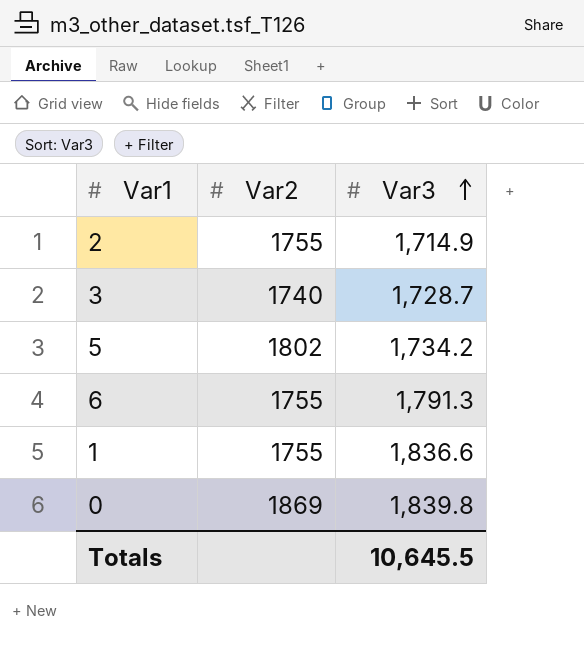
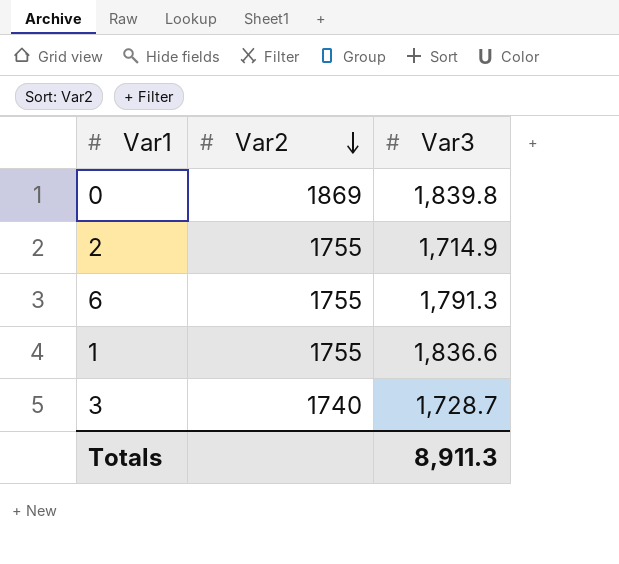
row order: Var3 ascending -> Var2 descending
row 5: 1802 | 1,734.2 -> none
Totals | Var3: 10,645.5 -> 8,911.3

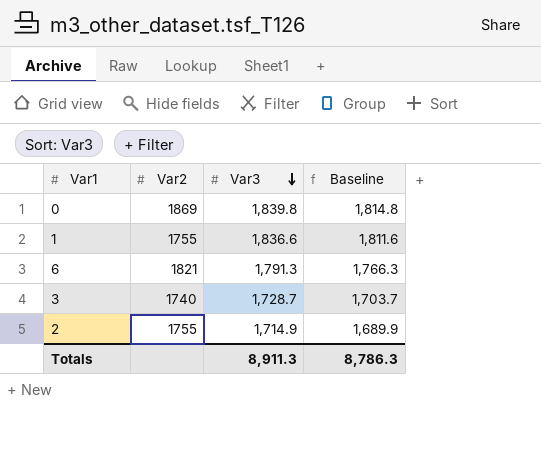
row order: Var2 descending -> Var3 descending
column Baseline | formula: none -> [Var3] - 25
6 | Var2: 1755 -> 1821

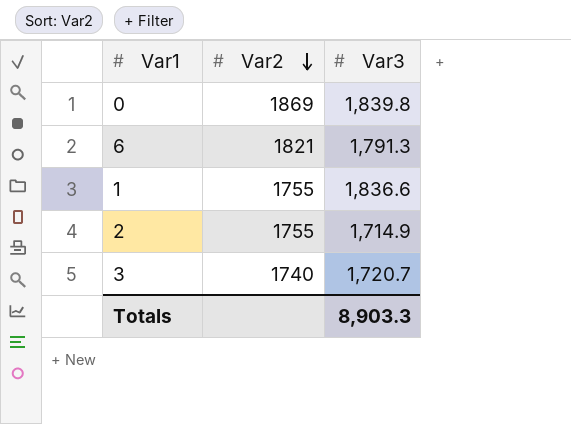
row order: Var3 descending -> Var2 descending
column Baseline | formula: [Var3] - 25 -> none
3 | Var3: 1,728.7 -> 1,720.7
Totals | Var3: 8,911.3 -> 8,903.3

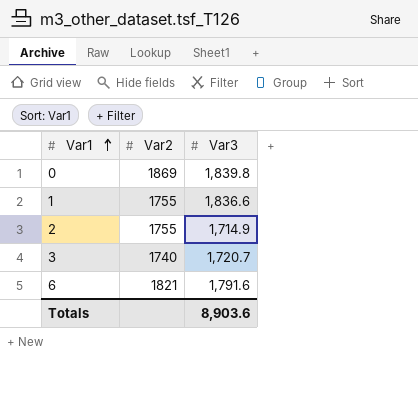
row order: Var2 descending -> Var1 ascending
6 | Var3: 1,791.3 -> 1,791.6
Totals | Var3: 8,903.3 -> 8,903.6

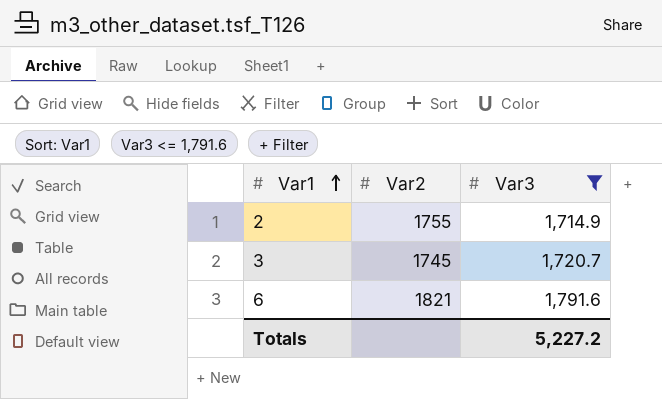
filter: none -> Var3 <= 1,791.6
3 | Var2: 1740 -> 1745
Totals | Var3: 8,903.6 -> 5,227.2

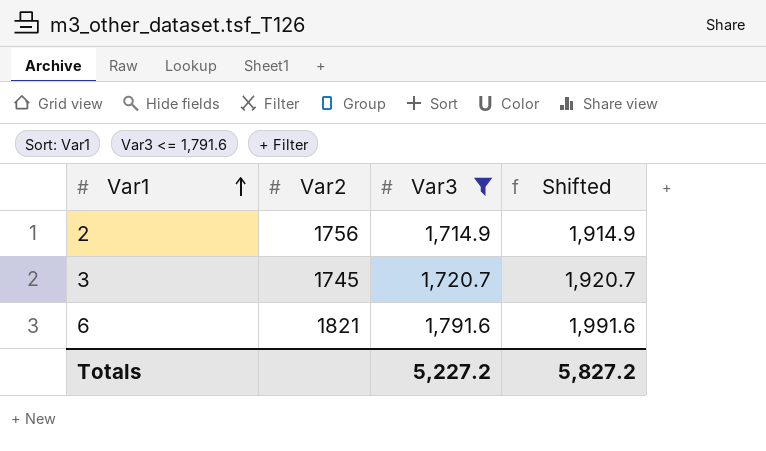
column Shifted | formula: none -> [Var3] + 200
2 | Var2: 1755 -> 1756

